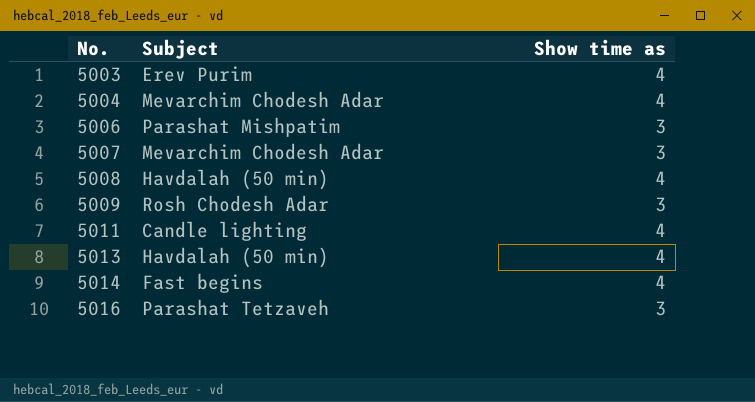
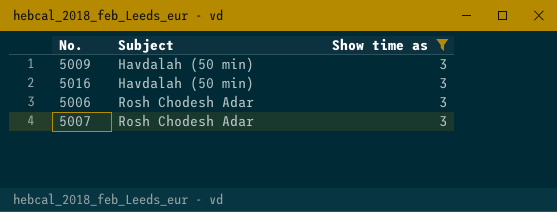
filter: none -> Show time as = 3
row order: No. ascending -> Subject ascending
5009 | Subject: Rosh Chodesh Adar -> Havdalah (50 min)
5016 | Subject: Parashat Tetzaveh -> Havdalah (50 min)
5006 | Subject: Parashat Mishpatim -> Rosh Chodesh Adar
5007 | Subject: Mevarchim Chodesh Adar -> Rosh Chodesh Adar

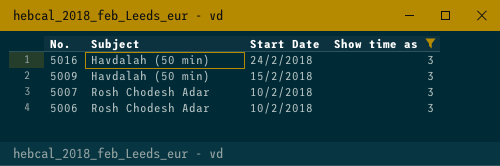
row order: Subject ascending -> No. descending
column Start Date | position: none -> 3

